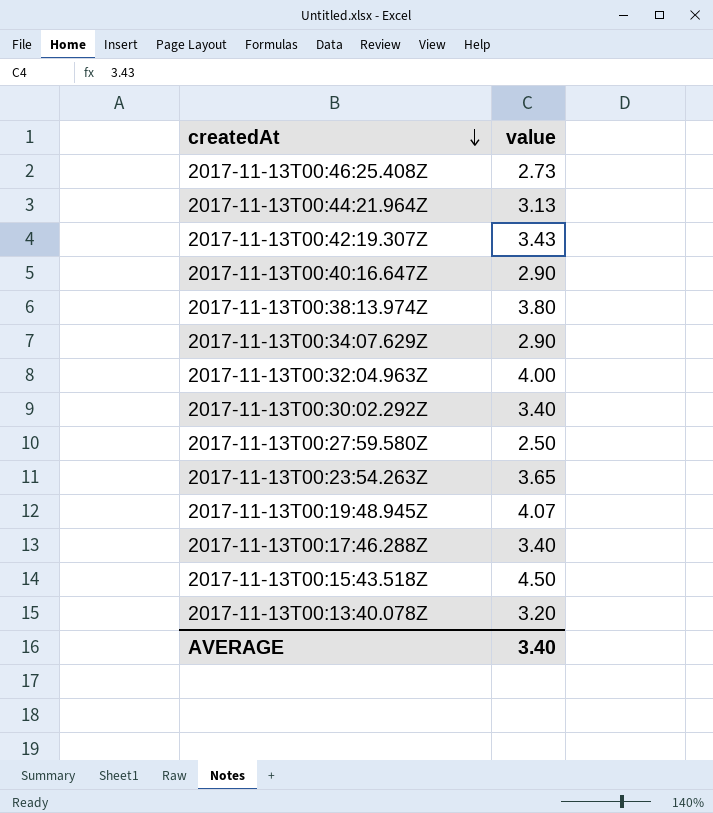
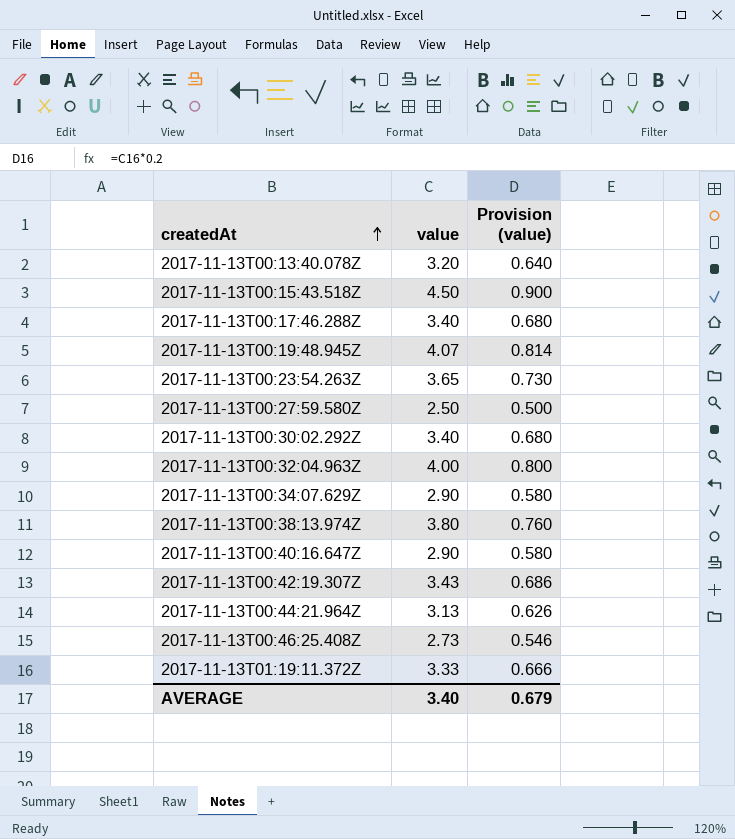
row order: createdAt descending -> createdAt ascending
column Provision (value) | formula: none -> [value] * 0.2
row 2017-11-13T01:19:11.372Z: none -> 3.33 | 0.666

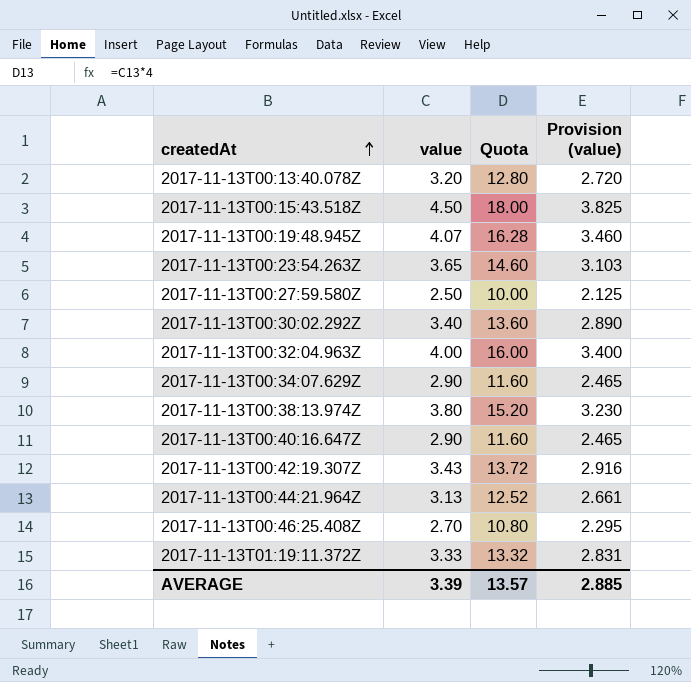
column Quota | formula: none -> [value] * 4
column Provision (value) | formula: [value] * 0.2 -> [value] * 0.85
row 2017-11-13T00:17:46.288Z: 3.40 | 0.680 -> none
2017-11-13T00:46:25.408Z | value: 2.73 -> 2.70
AVERAGE | value: 3.40 -> 3.39
AVERAGE | Provision (value): 0.679 -> 2.885

